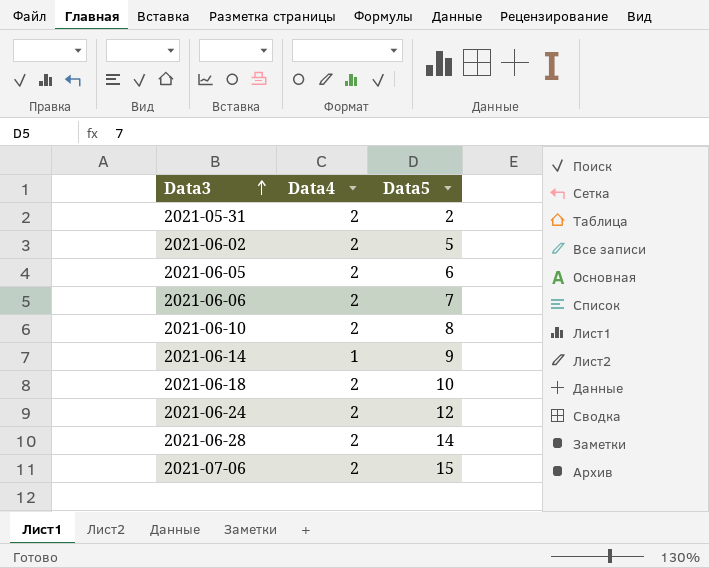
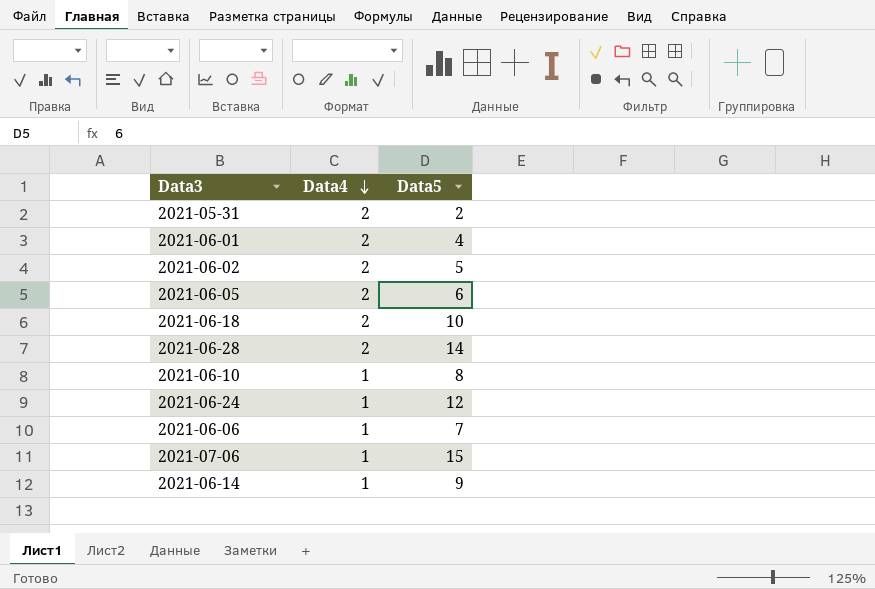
row order: Data3 ascending -> Data4 descending
row 2021-06-01: none -> 2 | 4
2021-06-10 | Data4: 2 -> 1
2021-06-24 | Data4: 2 -> 1
2021-06-06 | Data4: 2 -> 1
2021-07-06 | Data4: 2 -> 1

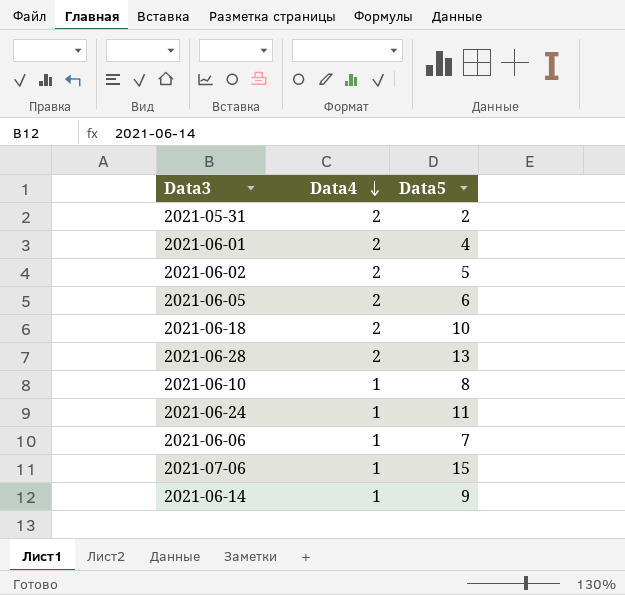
2021-06-28 | Data5: 14 -> 13
2021-06-24 | Data5: 12 -> 11

